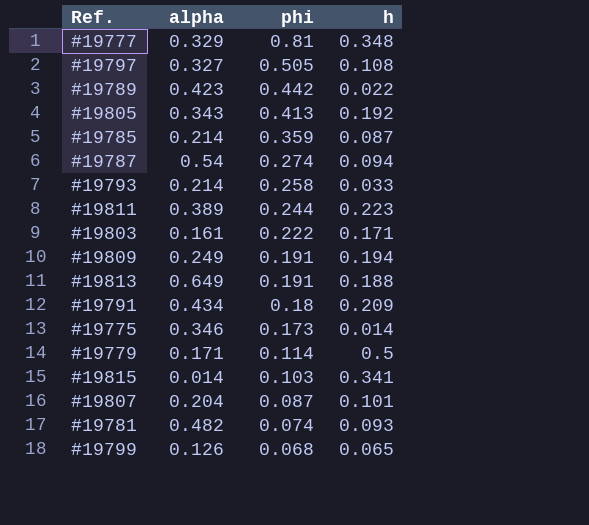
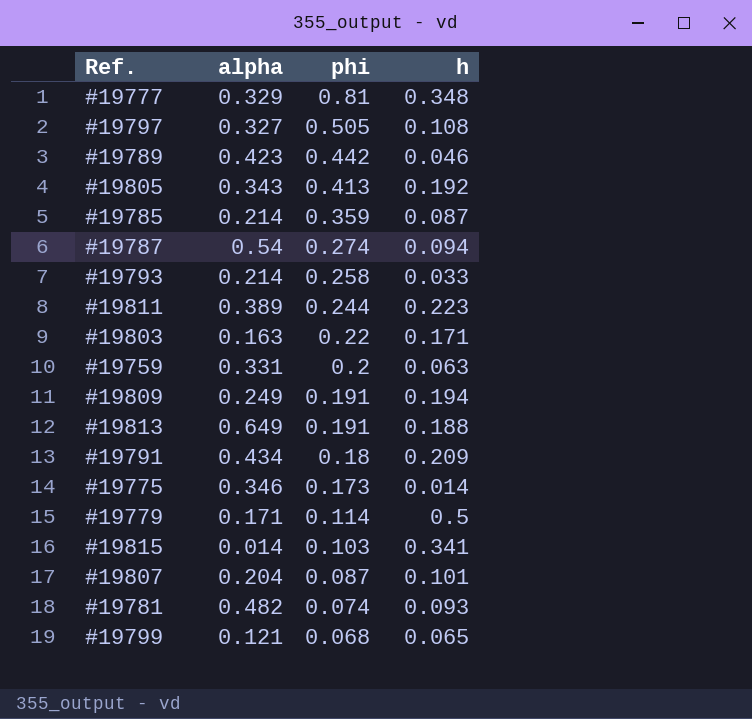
#19789 | h: 0.022 -> 0.046
#19803 | alpha: 0.161 -> 0.163
#19803 | phi: 0.222 -> 0.22
row #19759: none -> 0.331 | 0.2 | 0.063
#19799 | alpha: 0.126 -> 0.121

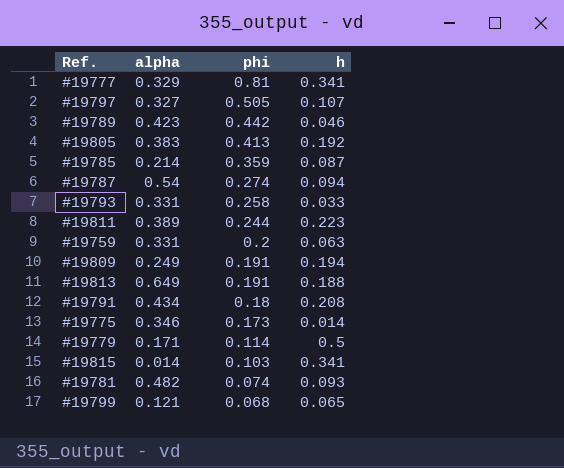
row #19803: 0.163 | 0.22 | 0.171 -> none
row #19807: 0.204 | 0.087 | 0.101 -> none
#19777 | h: 0.348 -> 0.341
#19797 | h: 0.108 -> 0.107
#19805 | alpha: 0.343 -> 0.383
#19793 | alpha: 0.214 -> 0.331
#19791 | h: 0.209 -> 0.208

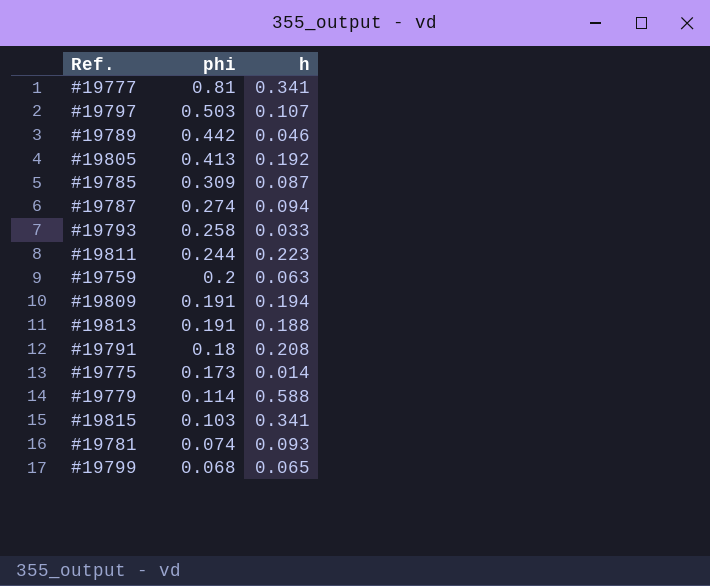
column alpha | position: 2 -> none
#19797 | phi: 0.505 -> 0.503
#19785 | phi: 0.359 -> 0.309
#19779 | h: 0.5 -> 0.588

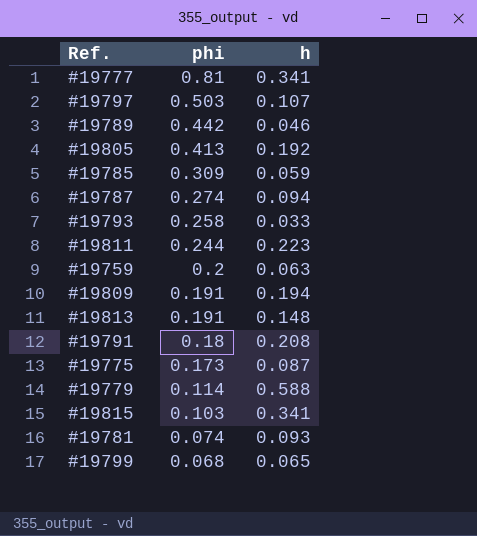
#19785 | h: 0.087 -> 0.059
#19813 | h: 0.188 -> 0.148
#19775 | h: 0.014 -> 0.087

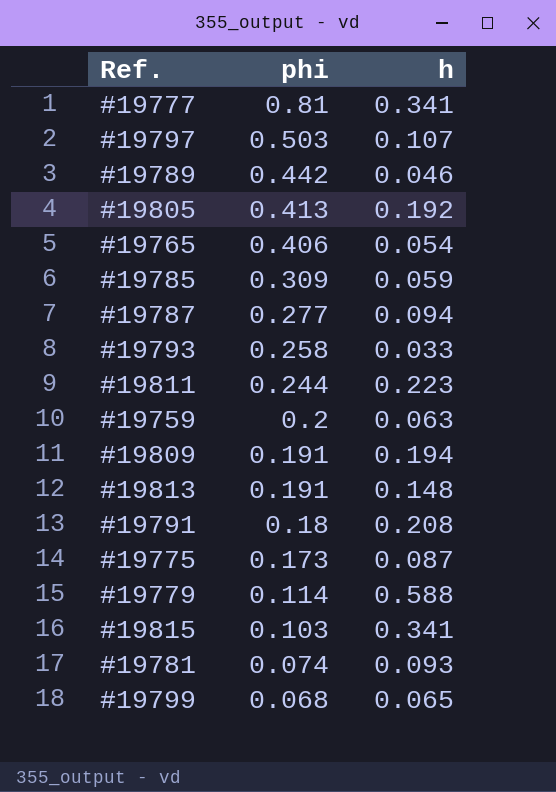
row #19765: none -> 0.406 | 0.054
#19787 | phi: 0.274 -> 0.277

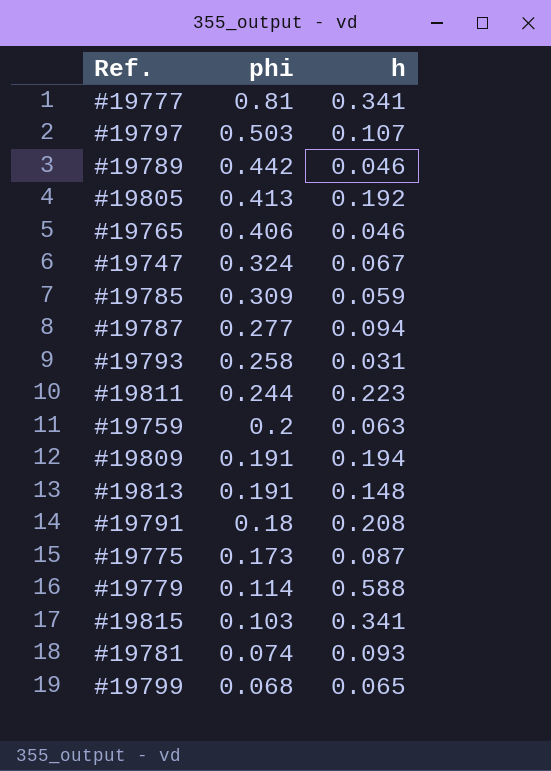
#19765 | h: 0.054 -> 0.046
row #19747: none -> 0.324 | 0.067
#19793 | h: 0.033 -> 0.031

